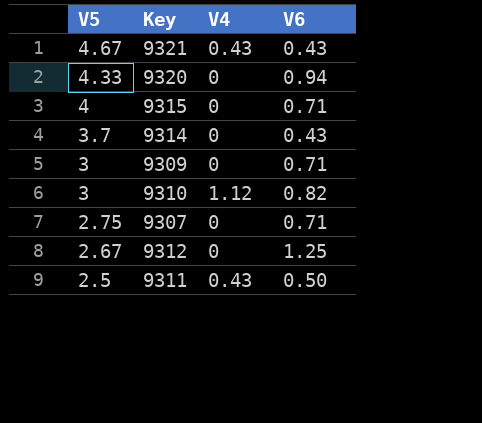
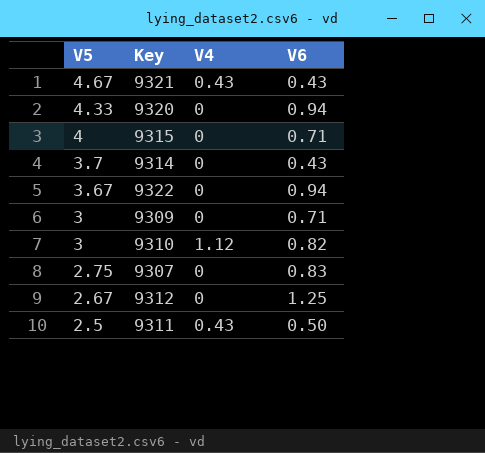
row 9322: none -> 3.67 | 0 | 0.94
9307 | V6: 0.71 -> 0.83

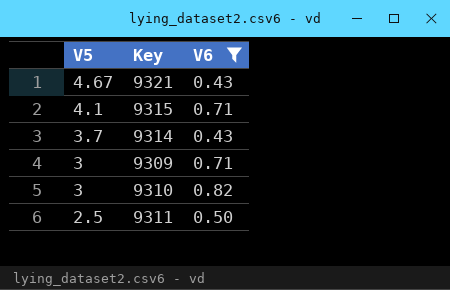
filter: none -> V6 <= 0.82
column V4 | position: 3 -> none
9315 | V5: 4 -> 4.1

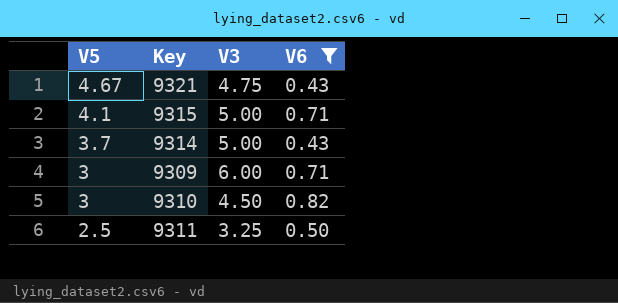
column V3 | position: none -> 3

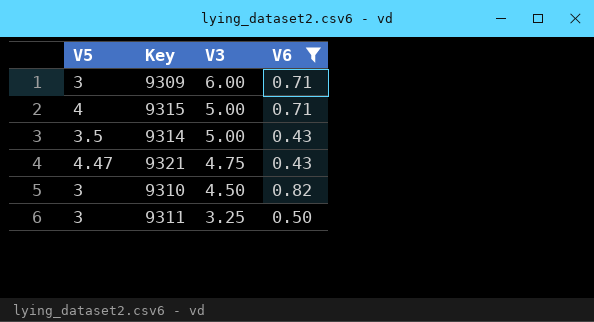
row order: V5 descending -> V3 descending
9315 | V5: 4.1 -> 4
9314 | V5: 3.7 -> 3.5
9321 | V5: 4.67 -> 4.47
9311 | V5: 2.5 -> 3

